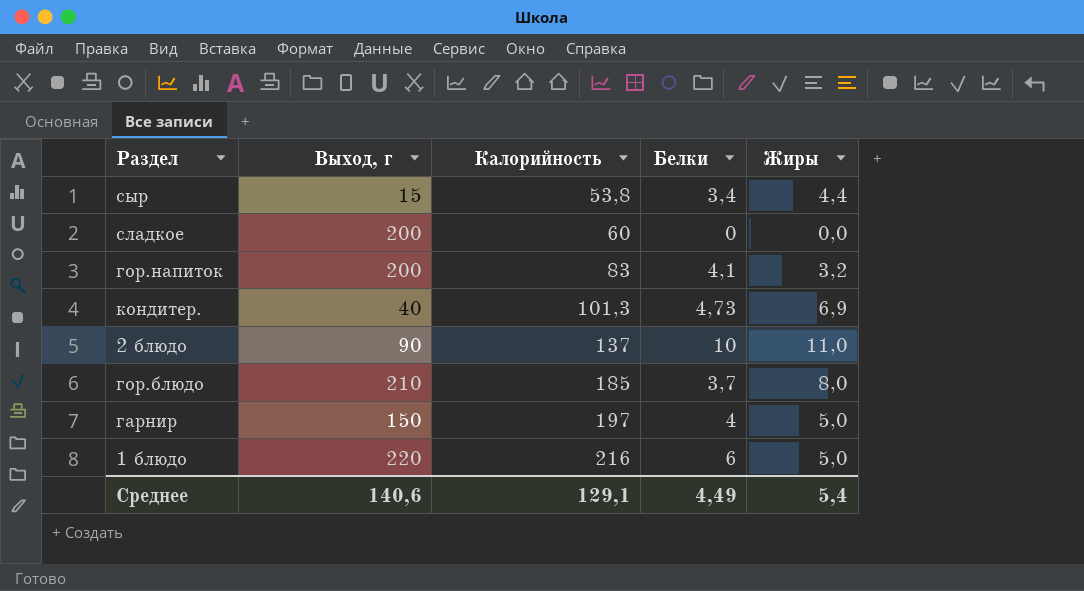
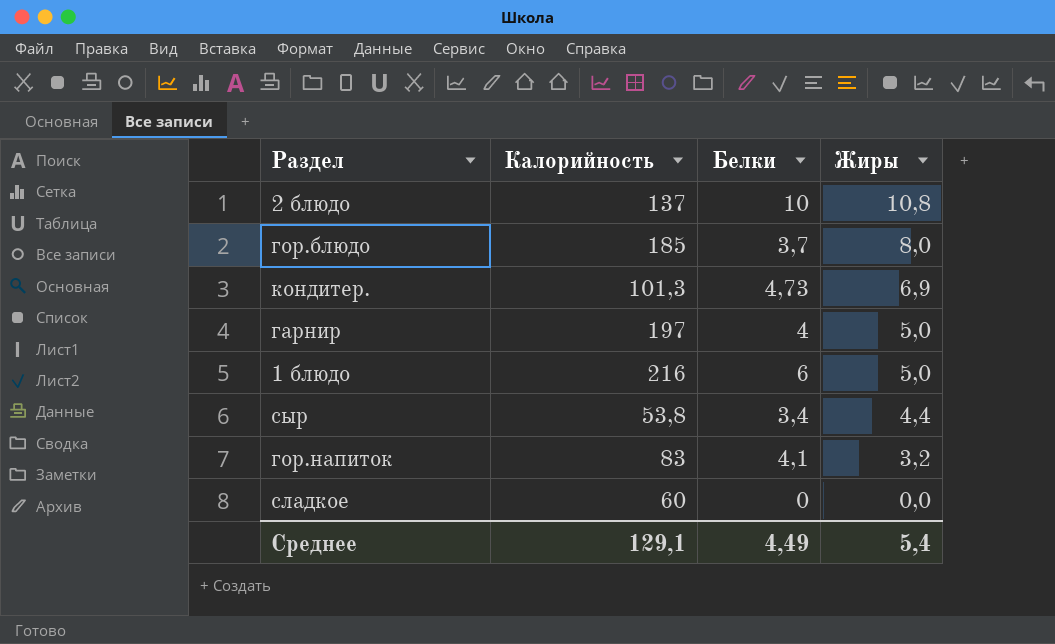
row order: Калорийность ascending -> Жиры descending
column Выход, г | position: 2 -> none
2 блюдо | Жиры: 11,0 -> 10,8

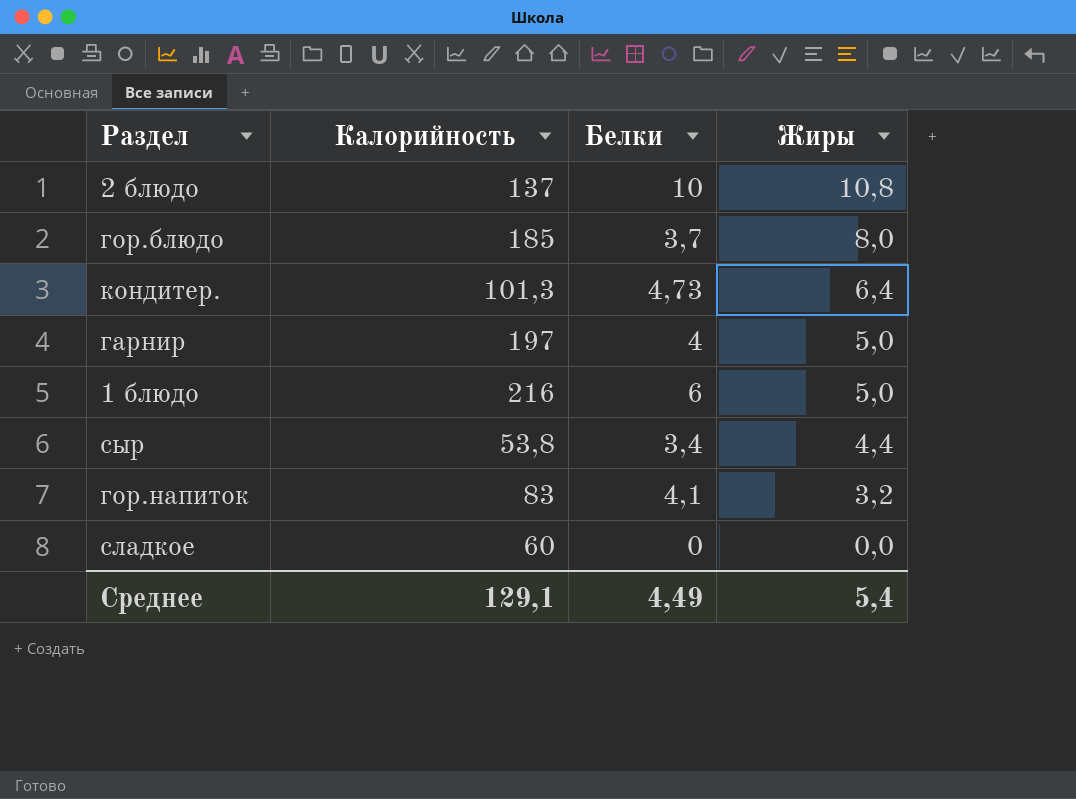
кондитер. | Жиры: 6,9 -> 6,4

